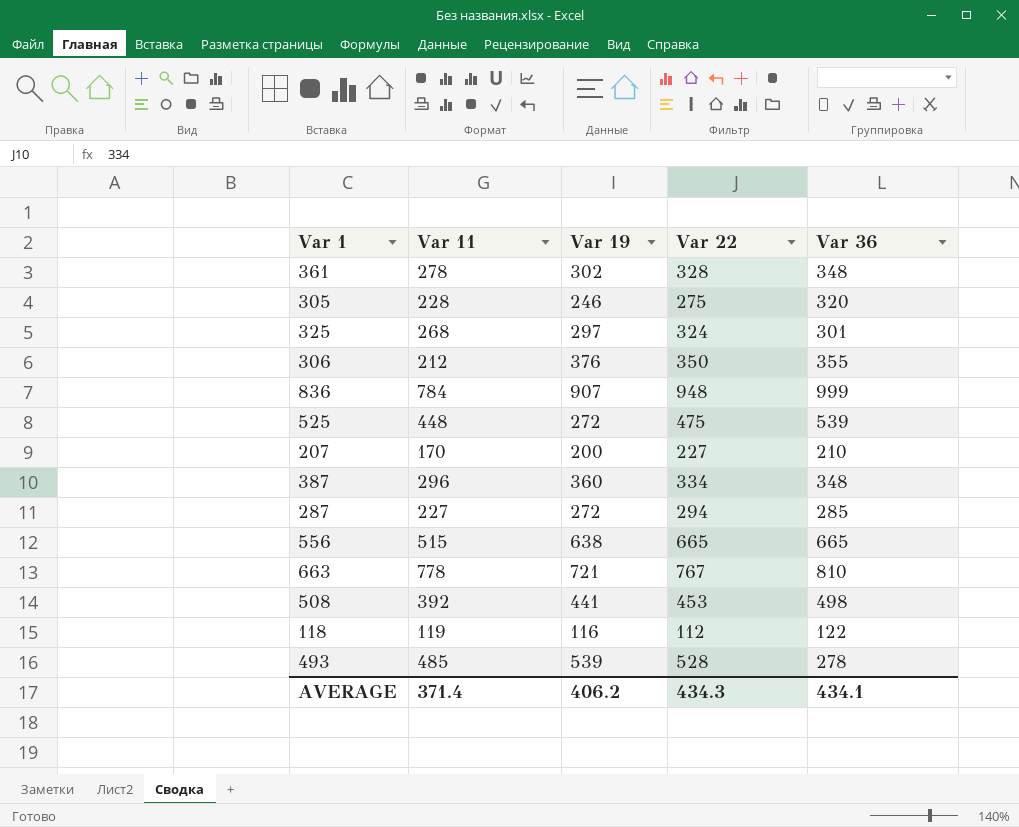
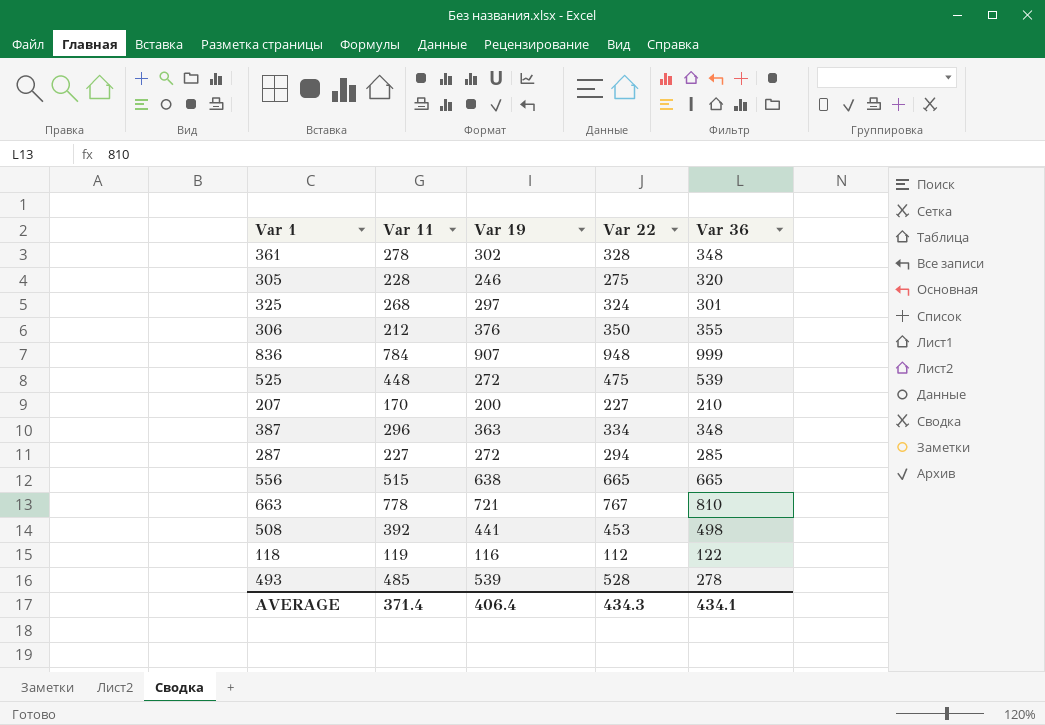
387 | Var 19: 360 -> 363
AVERAGE | Var 19: 406.2 -> 406.4

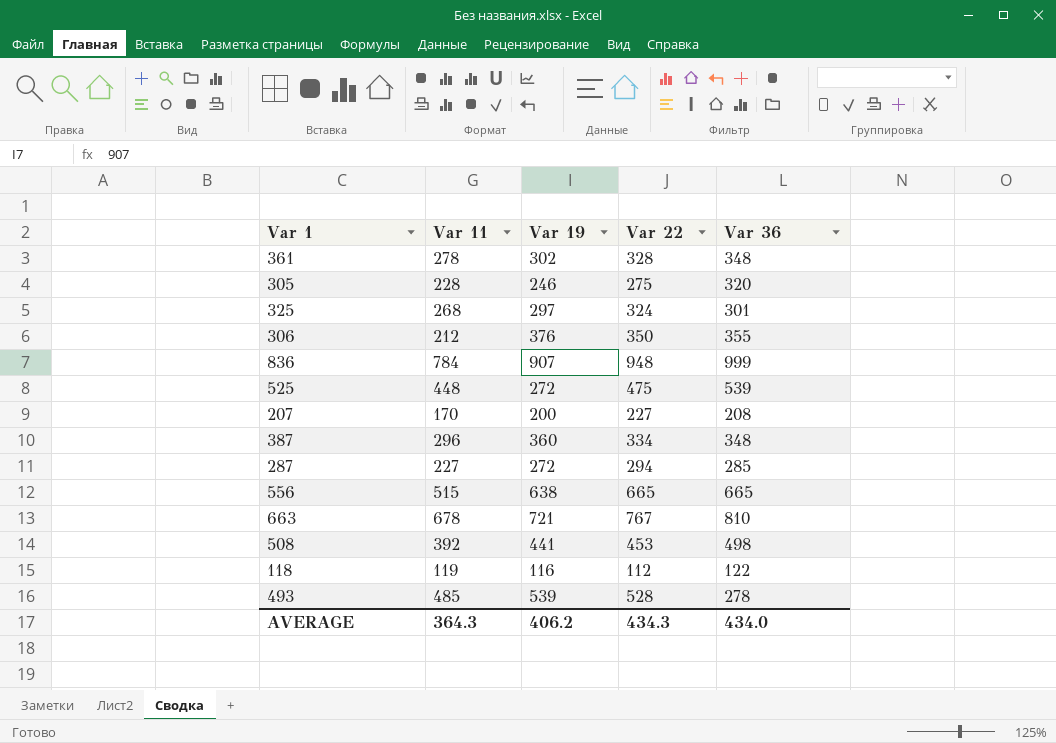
207 | Var 36: 210 -> 208
387 | Var 19: 363 -> 360
663 | Var 11: 778 -> 678
AVERAGE | Var 11: 371.4 -> 364.3
AVERAGE | Var 19: 406.4 -> 406.2
AVERAGE | Var 36: 434.1 -> 434.0

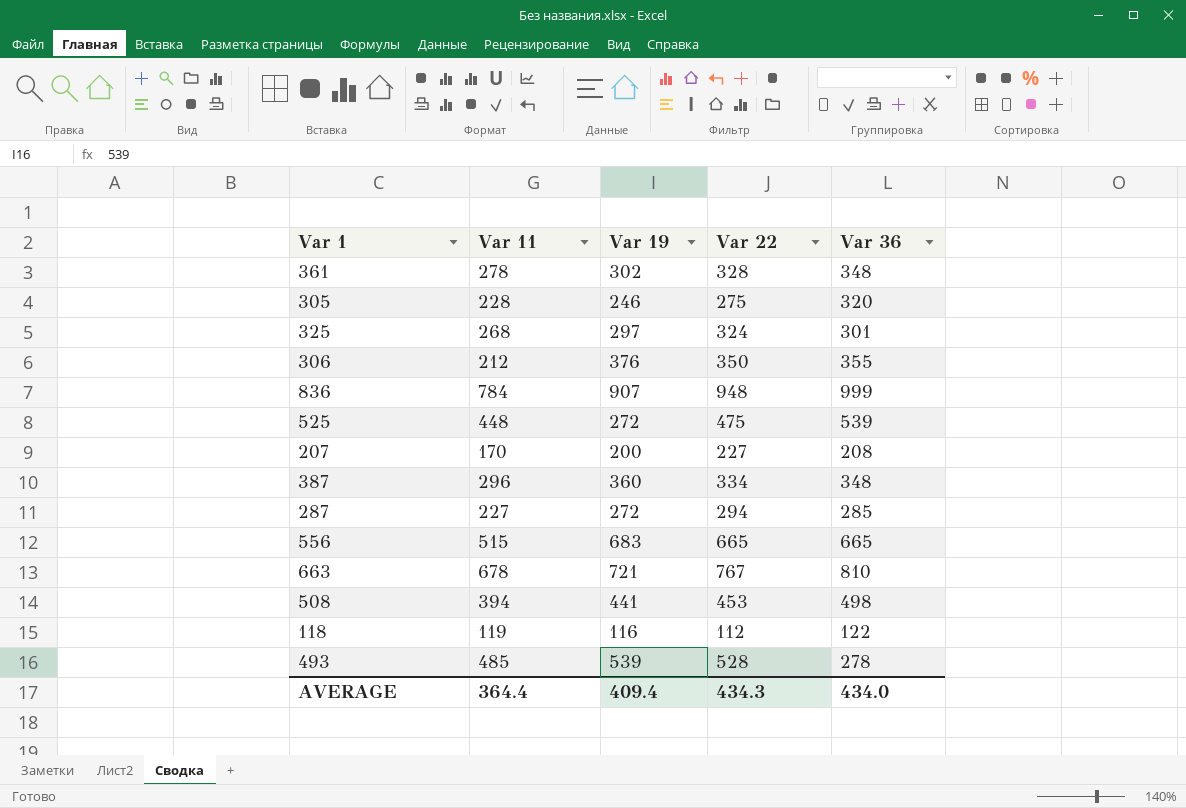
556 | Var 19: 638 -> 683
508 | Var 11: 392 -> 394
AVERAGE | Var 11: 364.3 -> 364.4
AVERAGE | Var 19: 406.2 -> 409.4

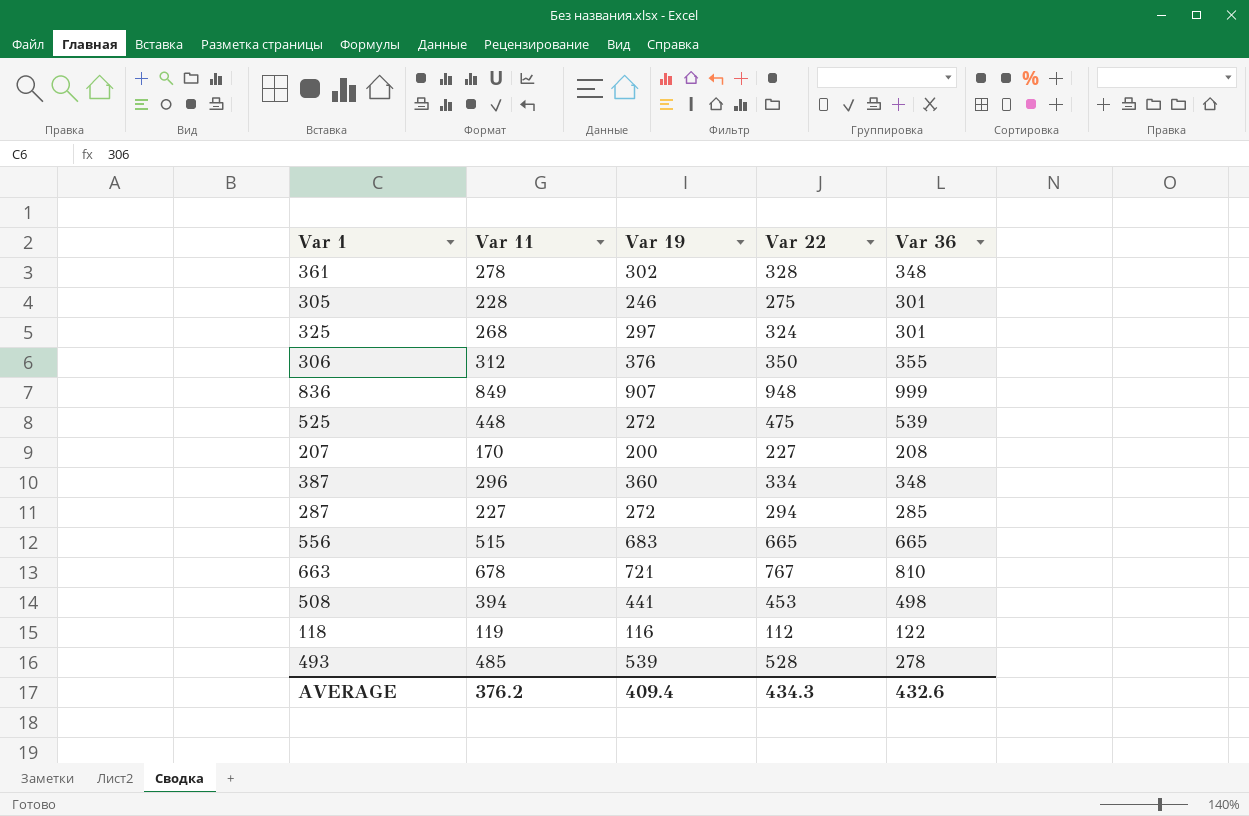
305 | Var 36: 320 -> 301
306 | Var 11: 212 -> 312
836 | Var 11: 784 -> 849
AVERAGE | Var 11: 364.4 -> 376.2
AVERAGE | Var 36: 434.0 -> 432.6

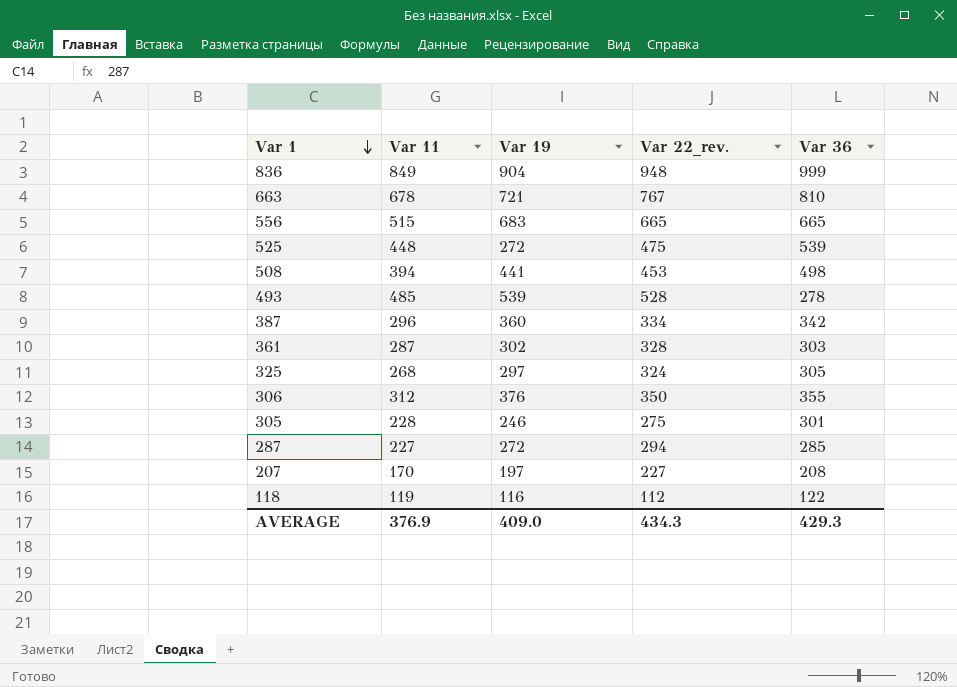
row order: none -> Var 1 descending
column name: Var 22 -> Var 22_rev.
836 | Var 19: 907 -> 904
387 | Var 36: 348 -> 342
361 | Var 11: 278 -> 287
361 | Var 36: 348 -> 303
325 | Var 36: 301 -> 305
207 | Var 19: 200 -> 197
AVERAGE | Var 11: 376.2 -> 376.9
AVERAGE | Var 19: 409.4 -> 409.0
AVERAGE | Var 36: 432.6 -> 429.3

